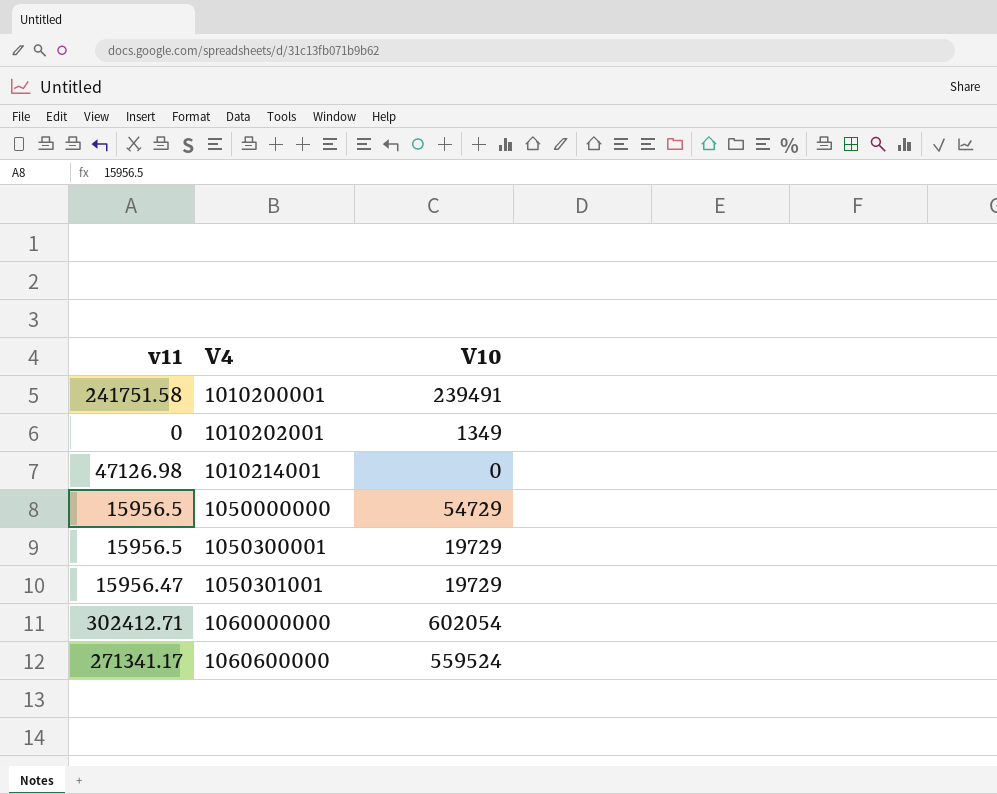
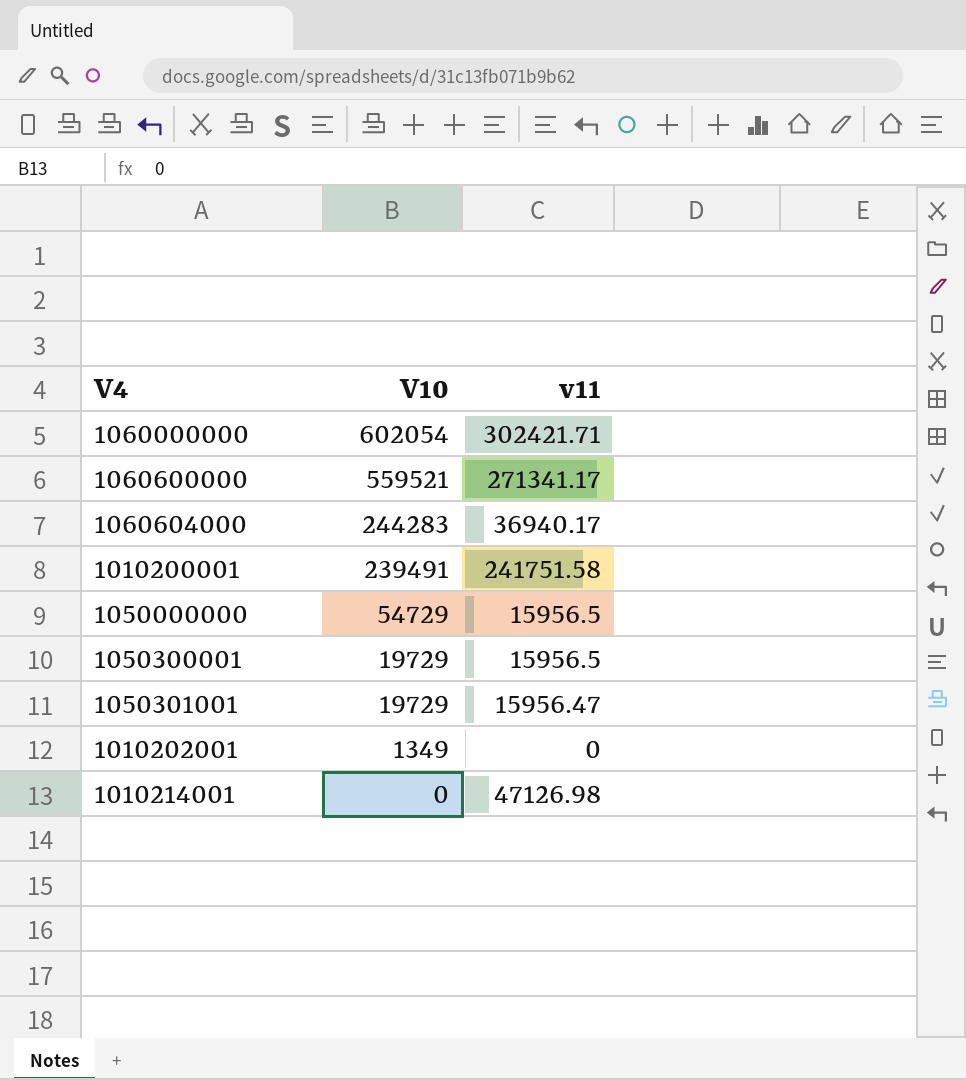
row order: V4 ascending -> V10 descending
column v11 | position: 1 -> 3
1060000000 | v11: 302412.71 -> 302421.71
1060600000 | V10: 559524 -> 559521
row 1060604000: none -> 244283 | 36940.17

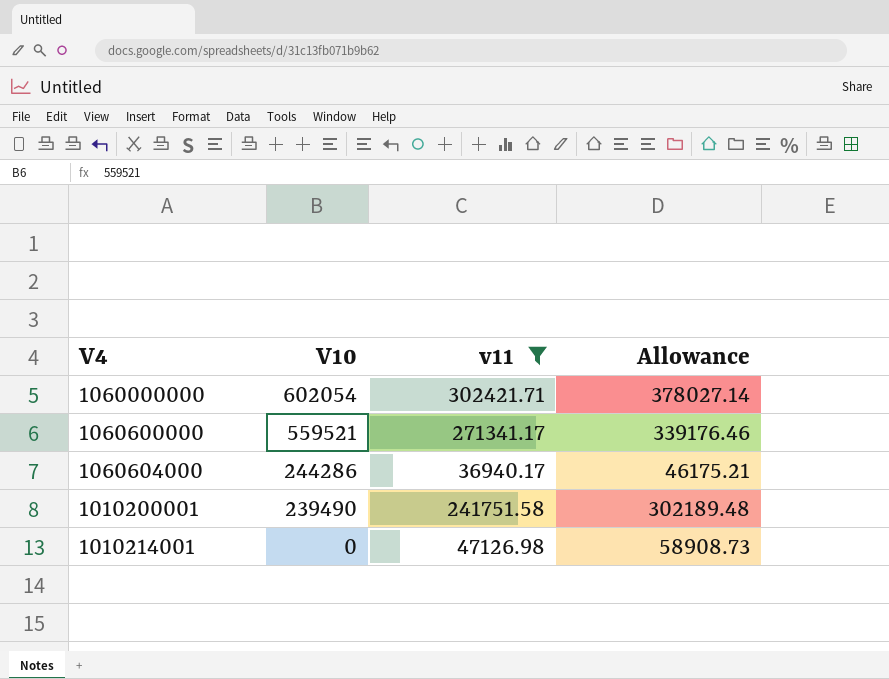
filter: none -> v11 >= 36940.17
column Allowance | formula: none -> [v11] * 1.25
1060604000 | V10: 244283 -> 244286
1010200001 | V10: 239491 -> 239490

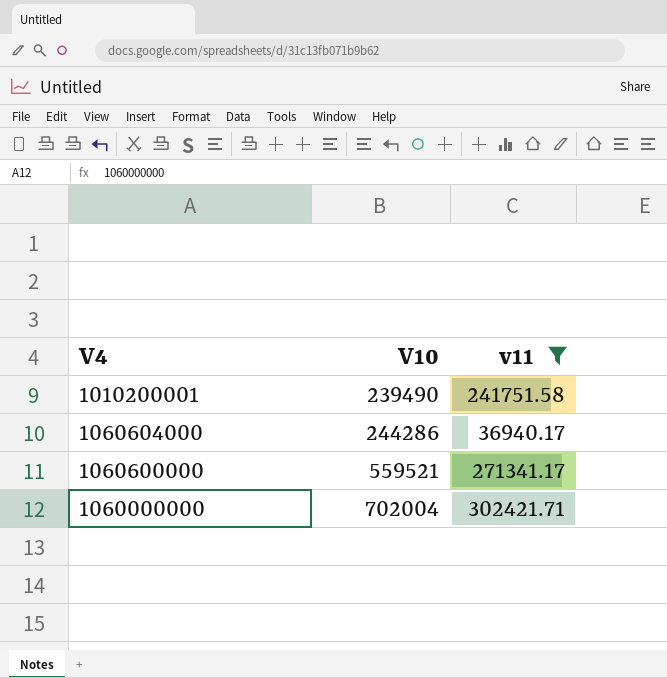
row order: V10 descending -> V10 ascending
column Allowance | formula: [v11] * 1.25 -> none
row 1010214001: 0 | 47126.98 | 58908.73 -> none
1060000000 | V10: 602054 -> 702004

